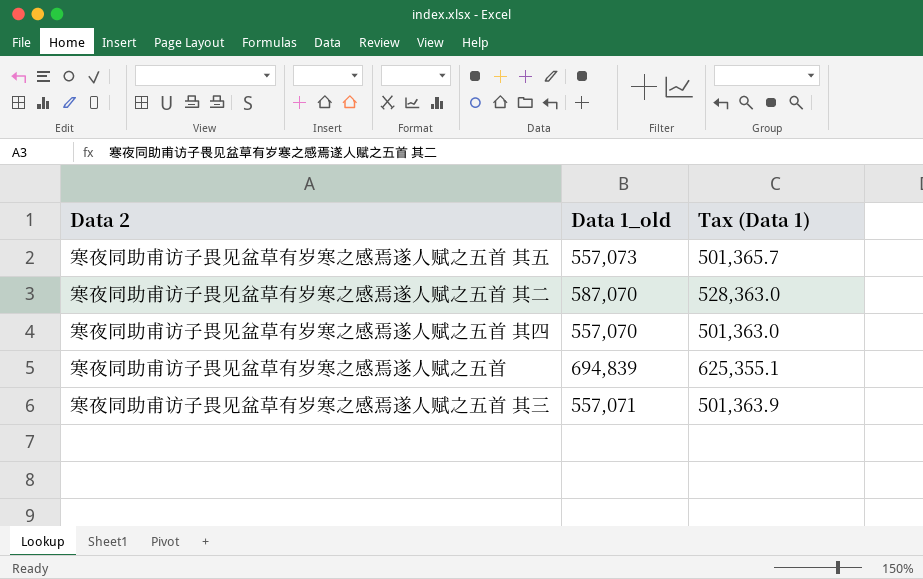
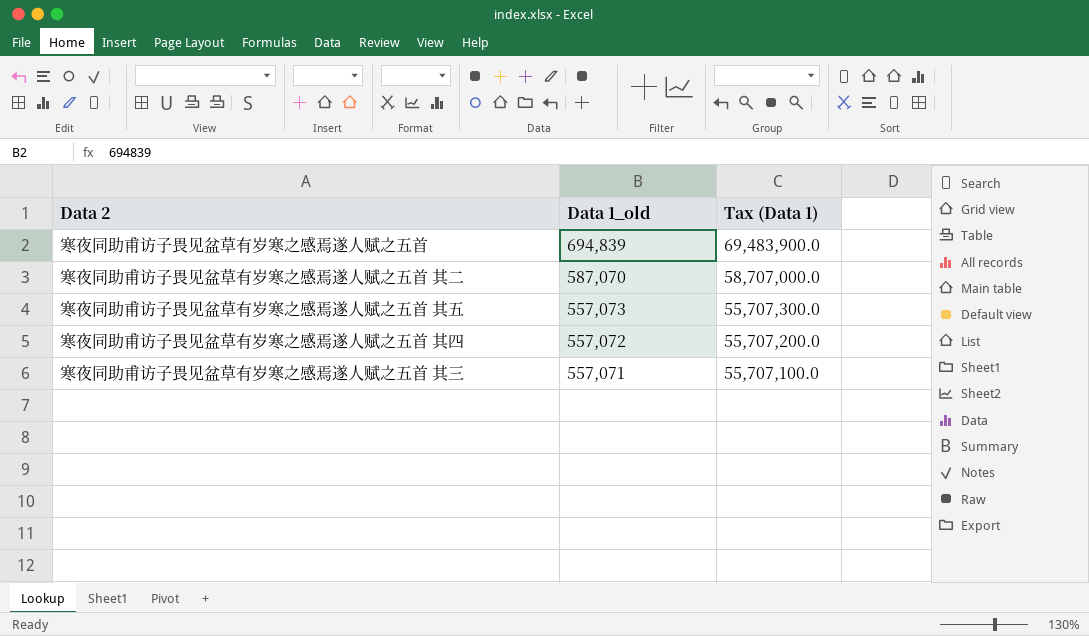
row order: none -> Data 1_old descending
column Tax (Data 1) | formula: [Data 1_old] * 0.9 -> [Data 1_old] * 100
寒夜同助甫访子畏见盆草有岁寒之感焉遂人赋之五首 其四 | Data 1_old: 557,070 -> 557,072

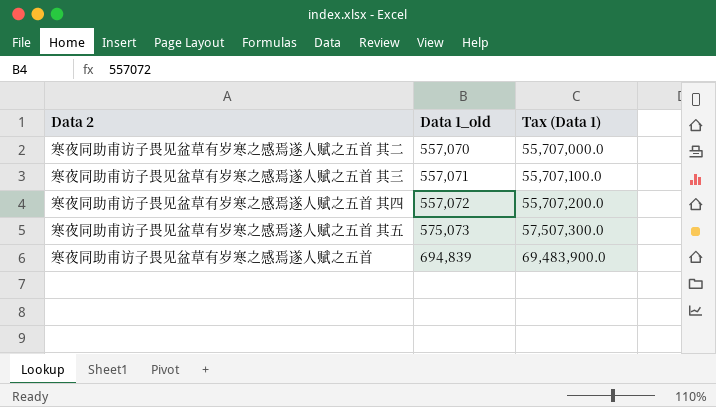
row order: Data 1_old descending -> Data 1_old ascending
寒夜同助甫访子畏见盆草有岁寒之感焉遂人赋之五首 其二 | Data 1_old: 587,070 -> 557,070
寒夜同助甫访子畏见盆草有岁寒之感焉遂人赋之五首 其二 | Tax (Data 1): 58,707,000.0 -> 55,707,000.0
寒夜同助甫访子畏见盆草有岁寒之感焉遂人赋之五首 其五 | Data 1_old: 557,073 -> 575,073
寒夜同助甫访子畏见盆草有岁寒之感焉遂人赋之五首 其五 | Tax (Data 1): 55,707,300.0 -> 57,507,300.0

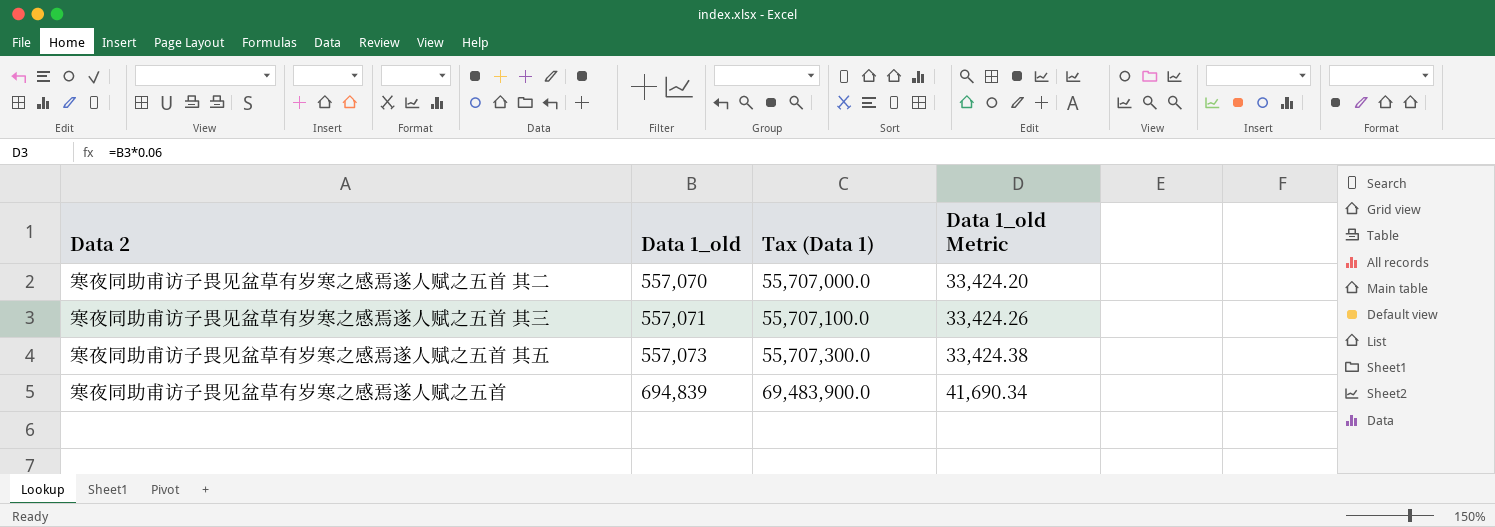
column Data 1_old Metric | formula: none -> [Data 1_old] * 0.06
row 寒夜同助甫访子畏见盆草有岁寒之感焉遂人赋之五首 其四: 557,072 | 55,707,200.0 -> none
寒夜同助甫访子畏见盆草有岁寒之感焉遂人赋之五首 其五 | Data 1_old: 575,073 -> 557,073
寒夜同助甫访子畏见盆草有岁寒之感焉遂人赋之五首 其五 | Tax (Data 1): 57,507,300.0 -> 55,707,300.0

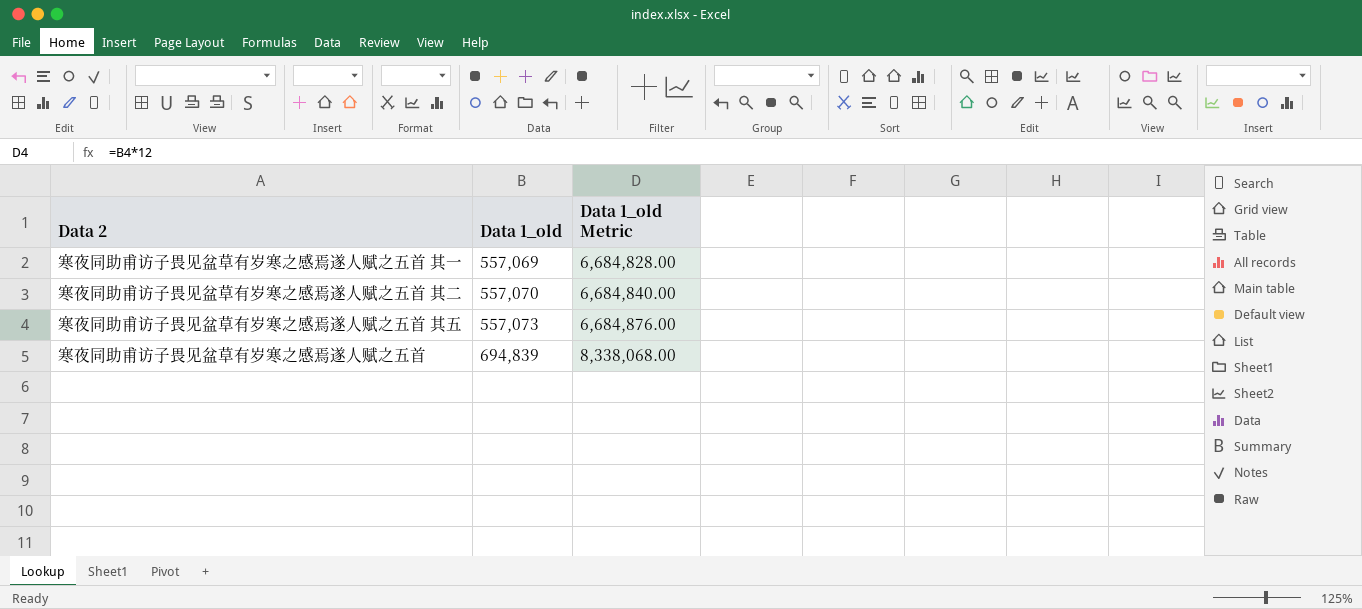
column Tax (Data 1) | formula: [Data 1_old] * 100 -> none
column Data 1_old Metric | formula: [Data 1_old] * 0.06 -> [Data 1_old] * 12
row 寒夜同助甫访子畏见盆草有岁寒之感焉遂人赋之五首 其三: 557,071 | 55,707,100.0 | 33,424.26 -> none
row 寒夜同助甫访子畏见盆草有岁寒之感焉遂人赋之五首 其一: none -> 557,069 | 6,684,828.00

